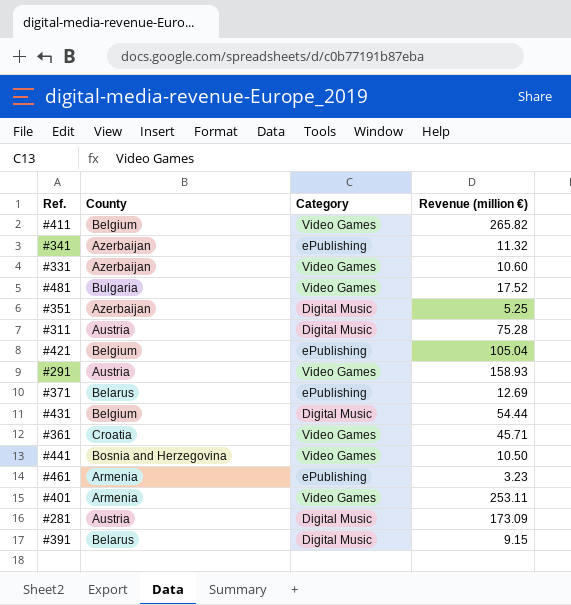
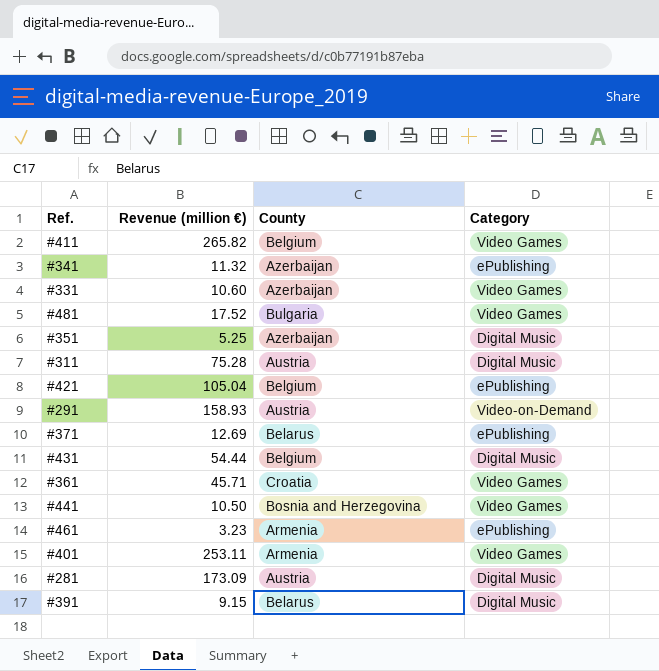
column Revenue (million €) | position: 4 -> 2
#291 | Category: Video Games -> Video-on-Demand

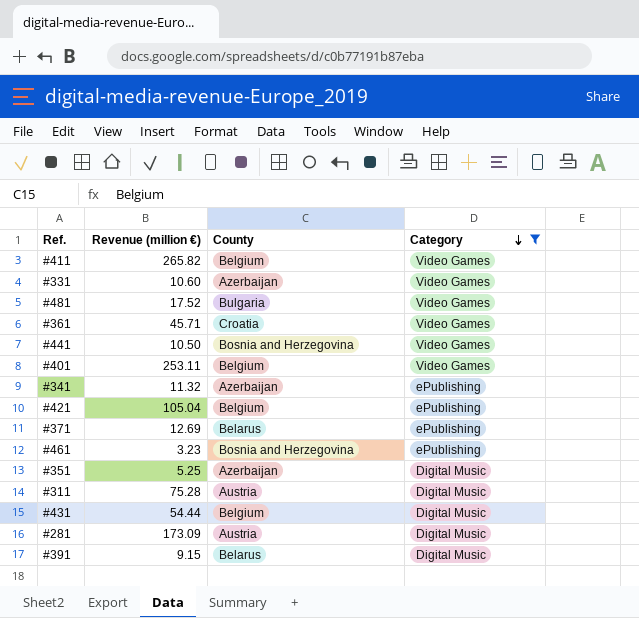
filter: none -> Category != Video-on-Demand
row order: none -> Category descending
#401 | County: Armenia -> Belgium
#461 | County: Armenia -> Bosnia and Herzegovina

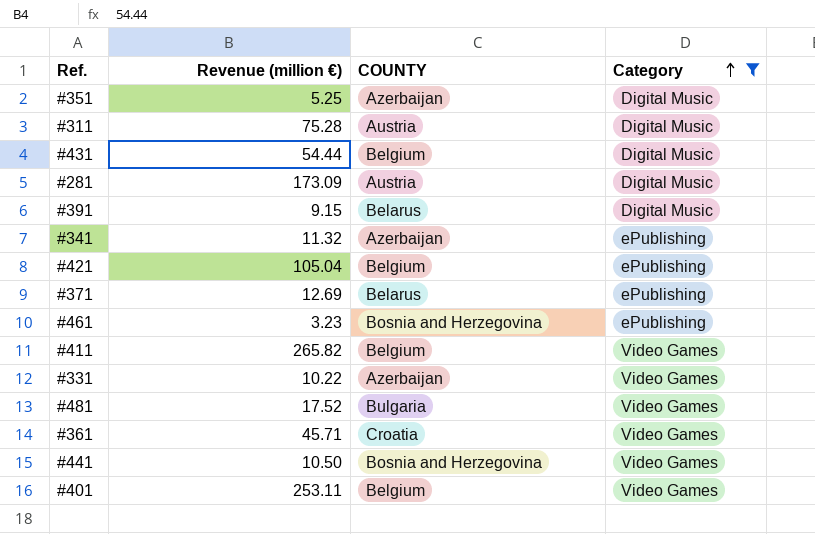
row order: Category descending -> Category ascending
column name: County -> COUNTY
#331 | Revenue (million €): 10.60 -> 10.22

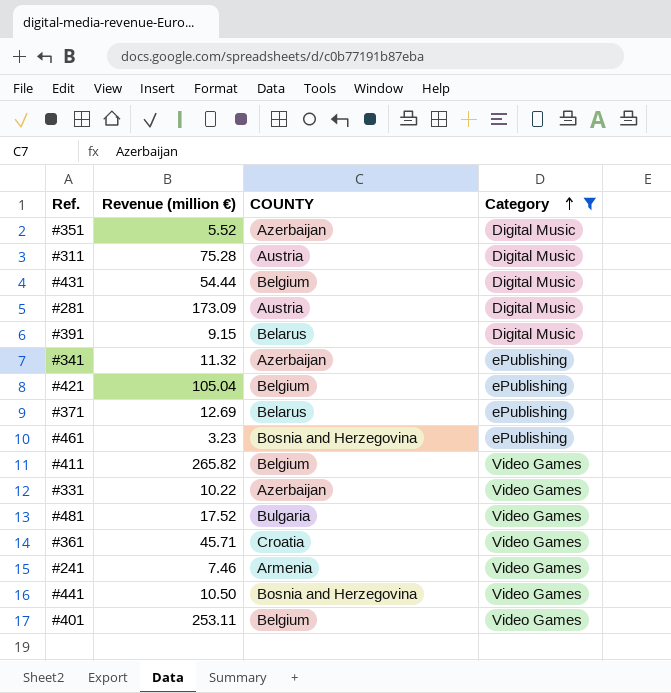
#351 | Revenue (million €): 5.25 -> 5.52
row #241: none -> 7.46 | Armenia | Video Games

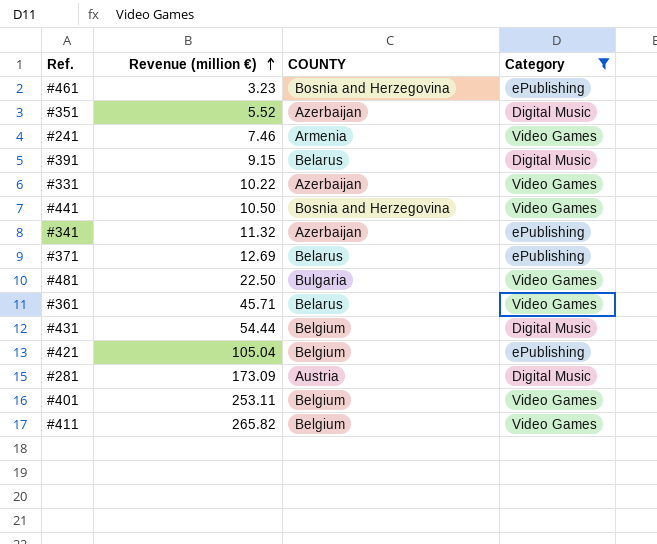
row order: Category ascending -> Revenue (million €) ascending
row #311: 75.28 | Austria | Digital Music -> none
#481 | Revenue (million €): 17.52 -> 22.50
#361 | COUNTY: Croatia -> Belarus

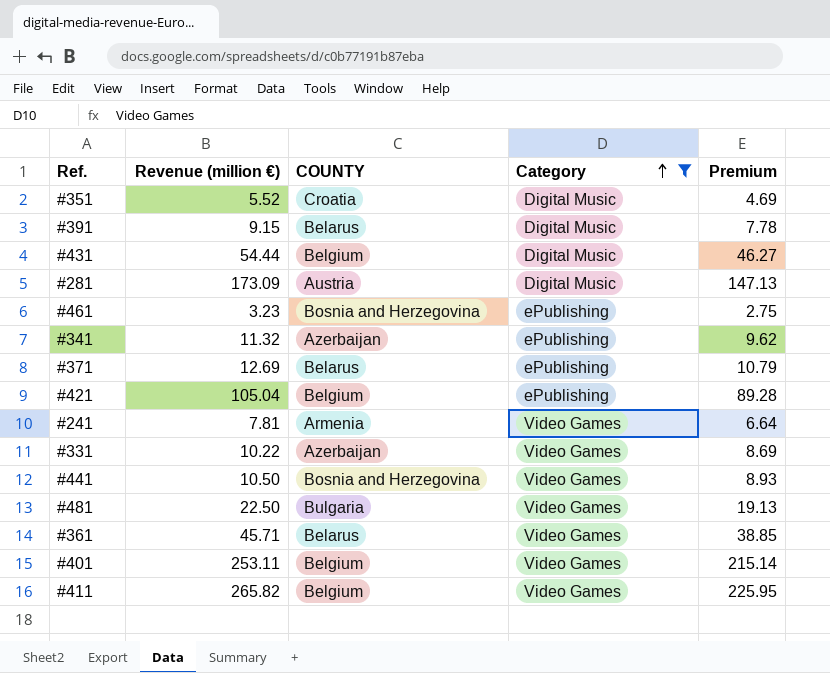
row order: Revenue (million €) ascending -> Category ascending
column Premium | formula: none -> [Revenue (million €)] * 0.85
#351 | COUNTY: Azerbaijan -> Croatia
#241 | Revenue (million €): 7.46 -> 7.81

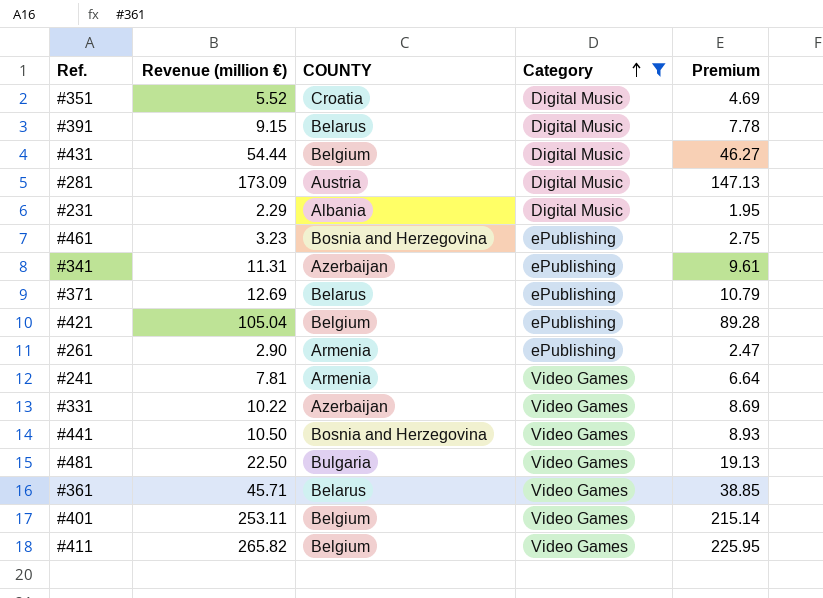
row #231: none -> 2.29 | Albania | Digital Music | 1.95
#341 | Revenue (million €): 11.32 -> 11.31
#341 | Premium: 9.62 -> 9.61
row #261: none -> 2.90 | Armenia | ePublishing | 2.47

